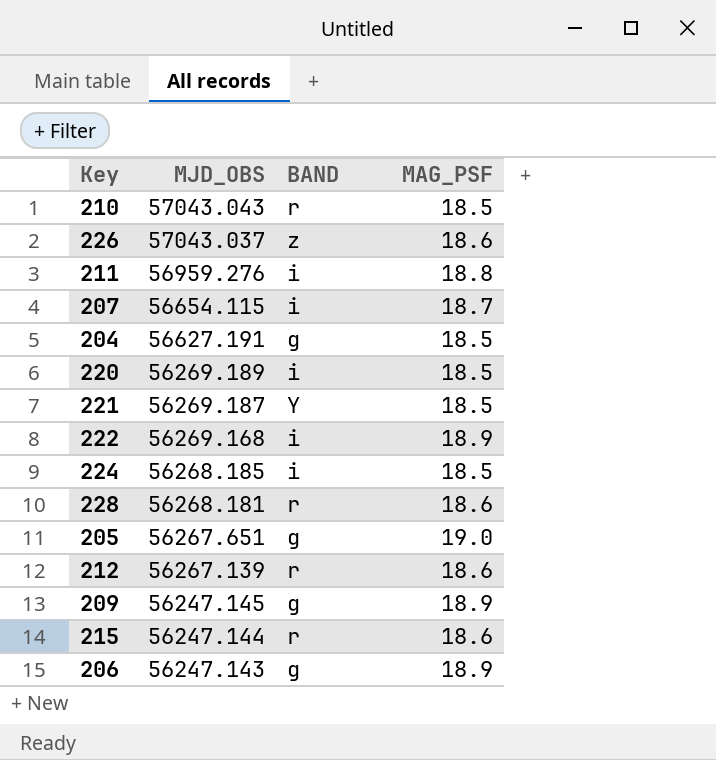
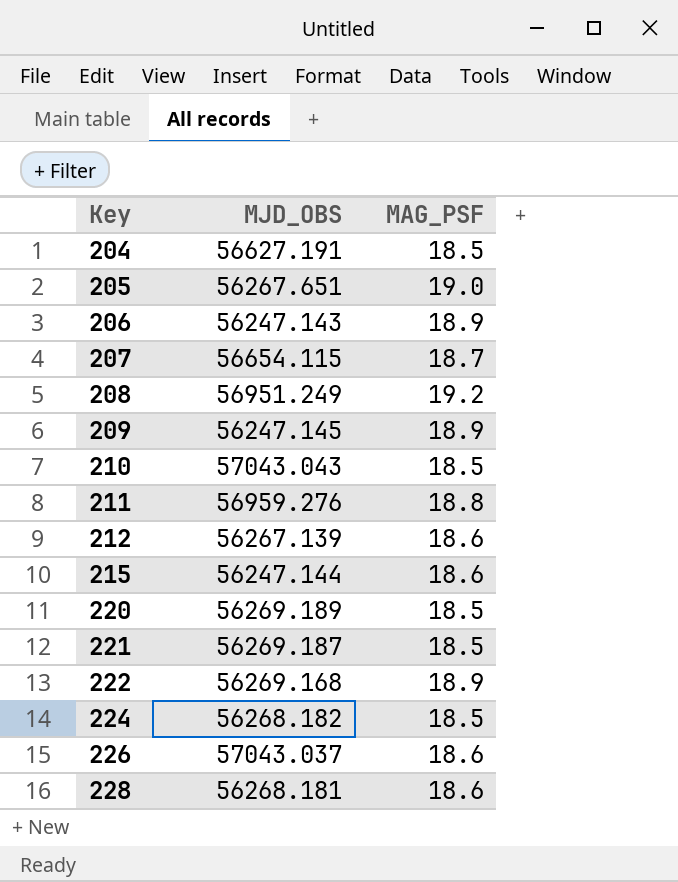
row order: MJD_OBS descending -> Key ascending
column BAND | position: 3 -> none
row 208: none -> 56951.249 | 19.2
224 | MJD_OBS: 56268.185 -> 56268.182

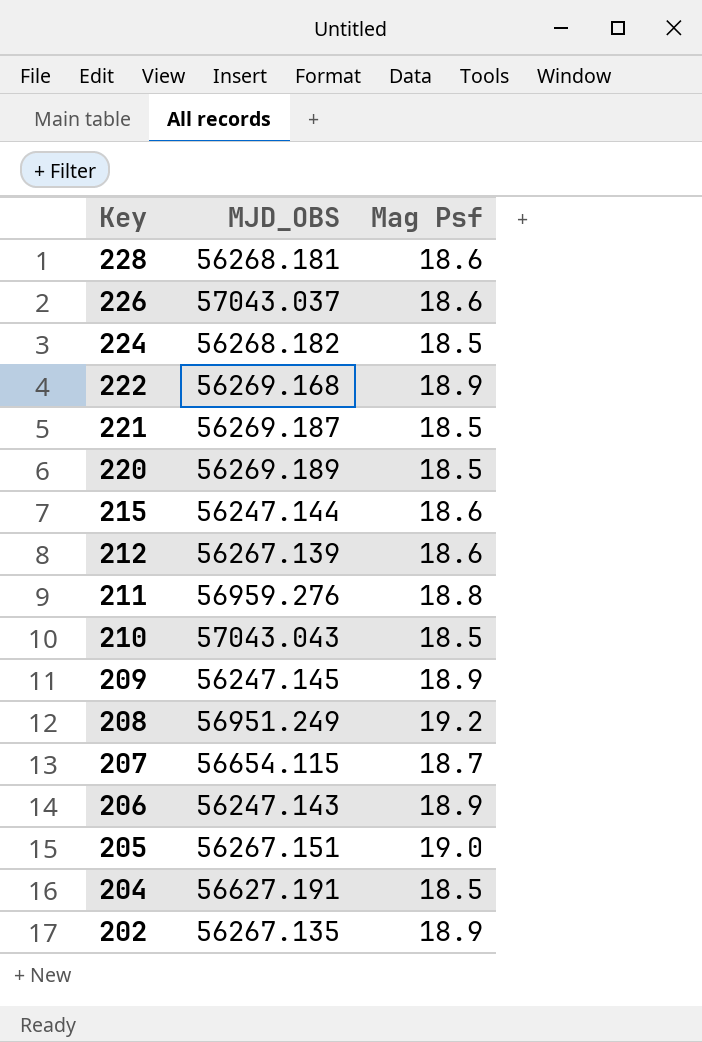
row order: Key ascending -> Key descending
column name: MAG_PSF -> Mag Psf
205 | MJD_OBS: 56267.651 -> 56267.151
row 202: none -> 56267.135 | 18.9

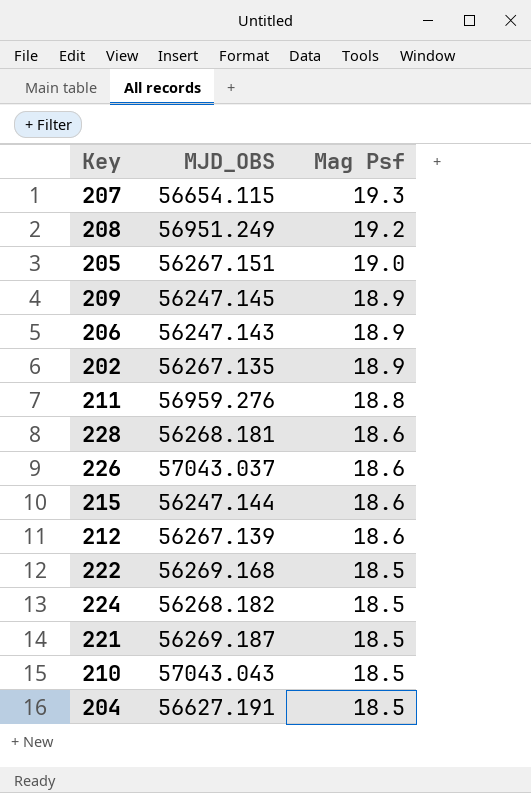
row order: Key descending -> Mag Psf descending
row 220: 56269.189 | 18.5 -> none
207 | Mag Psf: 18.7 -> 19.3
222 | Mag Psf: 18.9 -> 18.5

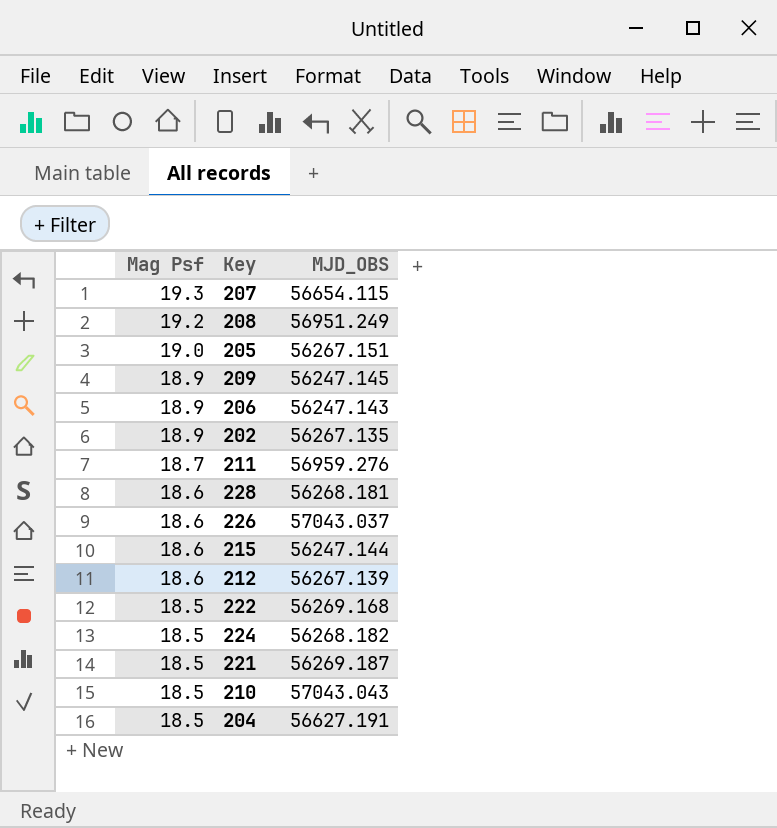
column Mag Psf | position: 3 -> 1
211 | Mag Psf: 18.8 -> 18.7

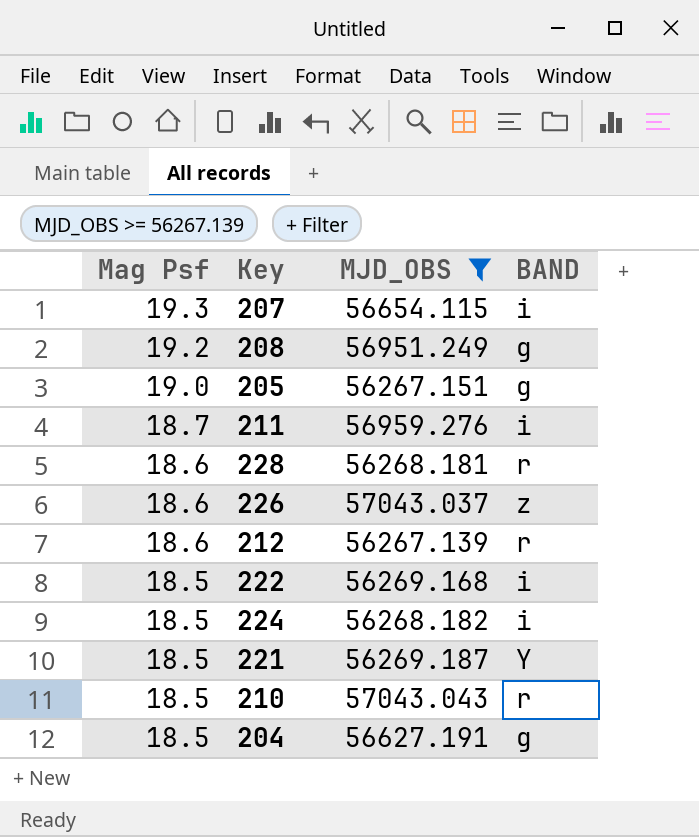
filter: none -> MJD_OBS >= 56267.139
column BAND | position: none -> 4

